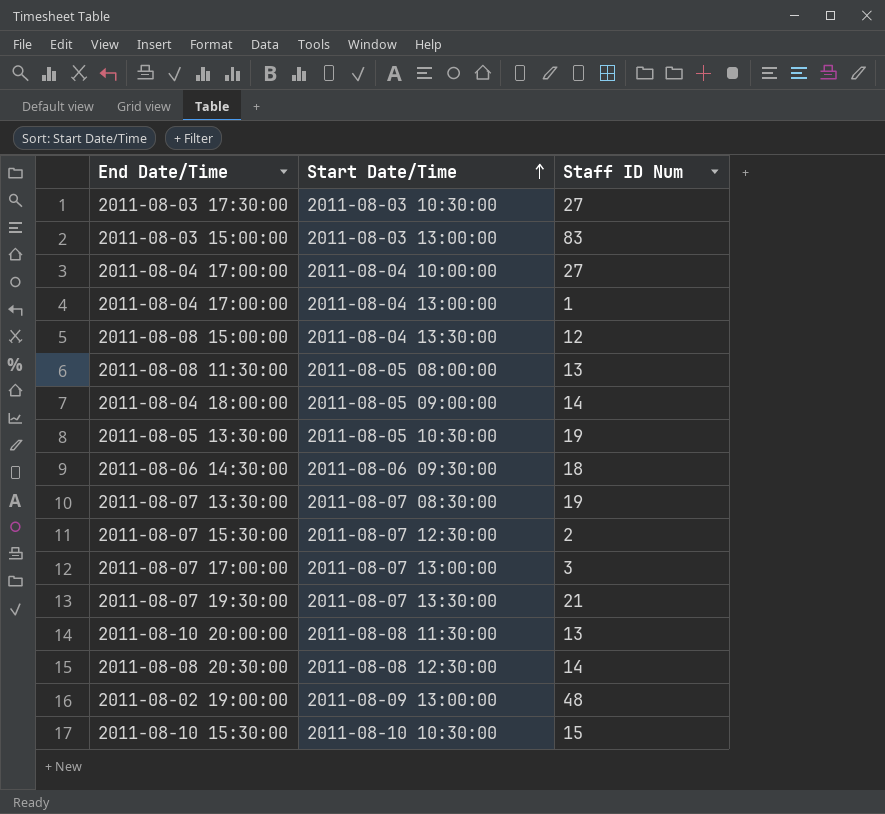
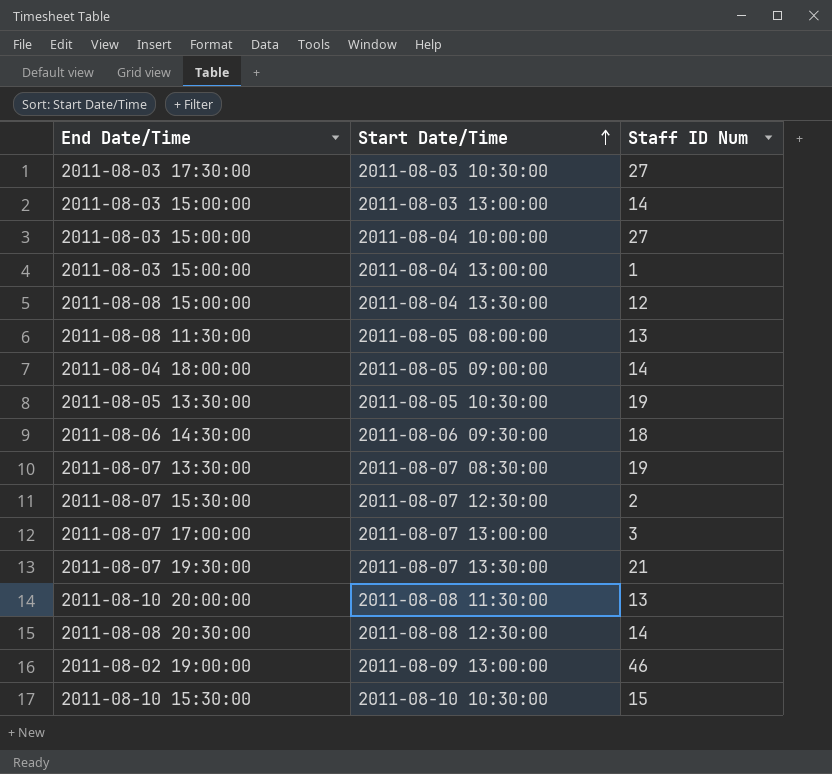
2011-08-03 13:00:00 | Staff ID Num: 83 -> 14
2011-08-04 10:00:00 | End Date/Time: 2011-08-04 17:00:00 -> 2011-08-03 15:00:00
2011-08-04 13:00:00 | End Date/Time: 2011-08-04 17:00:00 -> 2011-08-03 15:00:00
2011-08-09 13:00:00 | Staff ID Num: 48 -> 46

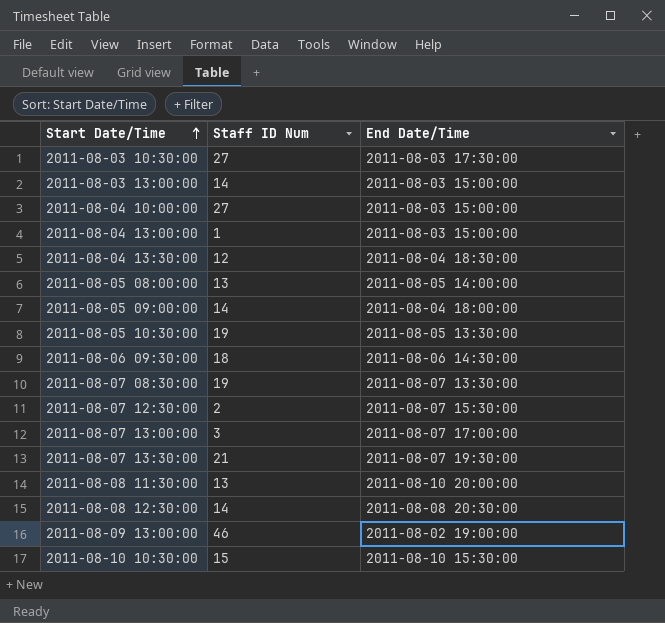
column End Date/Time | position: 1 -> 3
2011-08-04 13:30:00 | End Date/Time: 2011-08-08 15:00:00 -> 2011-08-04 18:30:00
2011-08-05 08:00:00 | End Date/Time: 2011-08-08 11:30:00 -> 2011-08-05 14:00:00

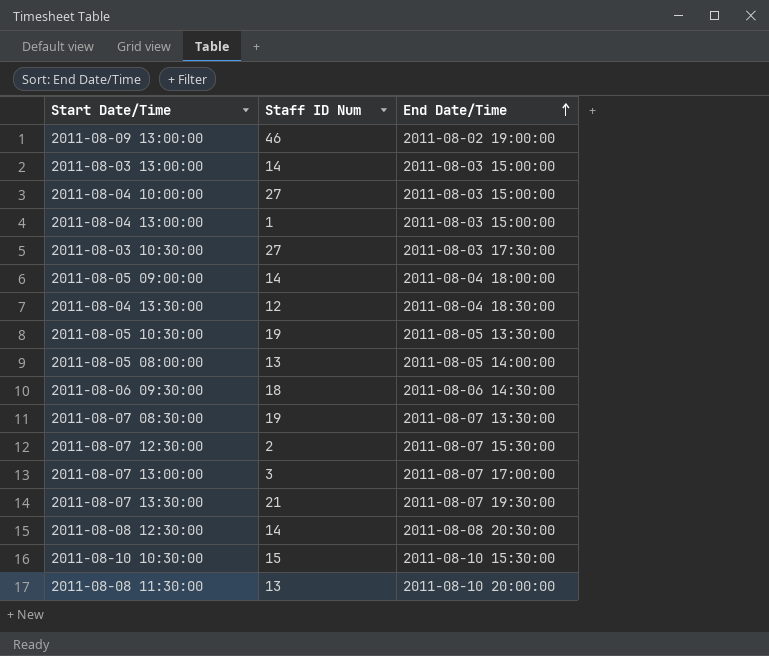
row order: Start Date/Time ascending -> End Date/Time ascending

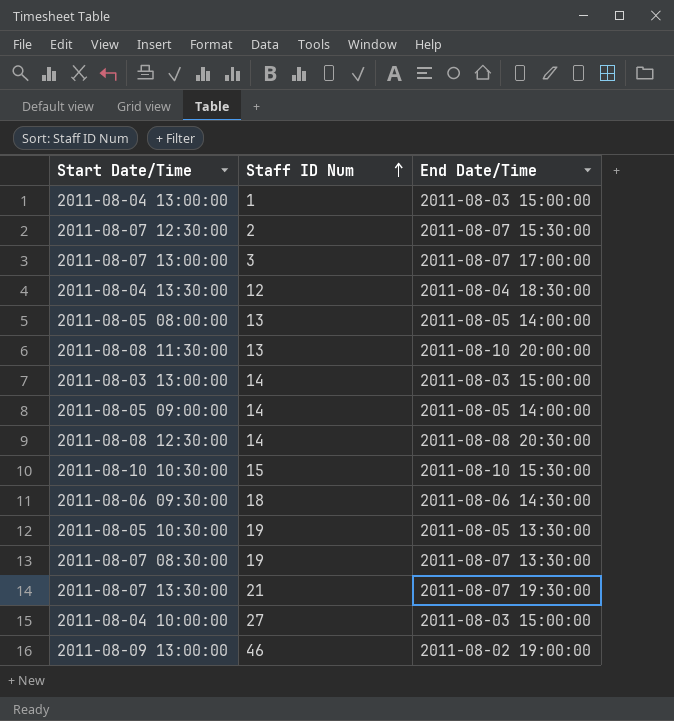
row order: End Date/Time ascending -> Staff ID Num ascending
row 2011-08-03 10:30:00: 27 | 2011-08-03 17:30:00 -> none
2011-08-05 09:00:00 | End Date/Time: 2011-08-04 18:00:00 -> 2011-08-05 14:00:00

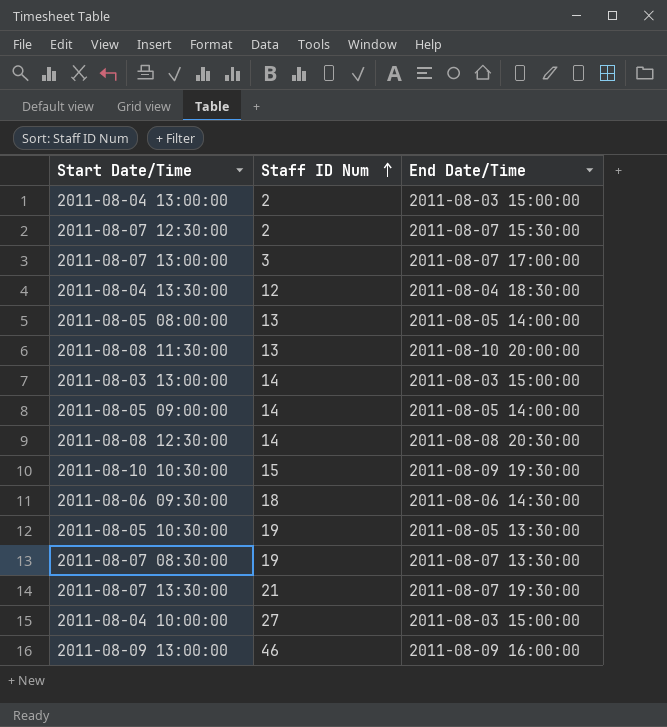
2011-08-04 13:00:00 | Staff ID Num: 1 -> 2
2011-08-10 10:30:00 | End Date/Time: 2011-08-10 15:30:00 -> 2011-08-09 19:30:00
2011-08-09 13:00:00 | End Date/Time: 2011-08-02 19:00:00 -> 2011-08-09 16:00:00

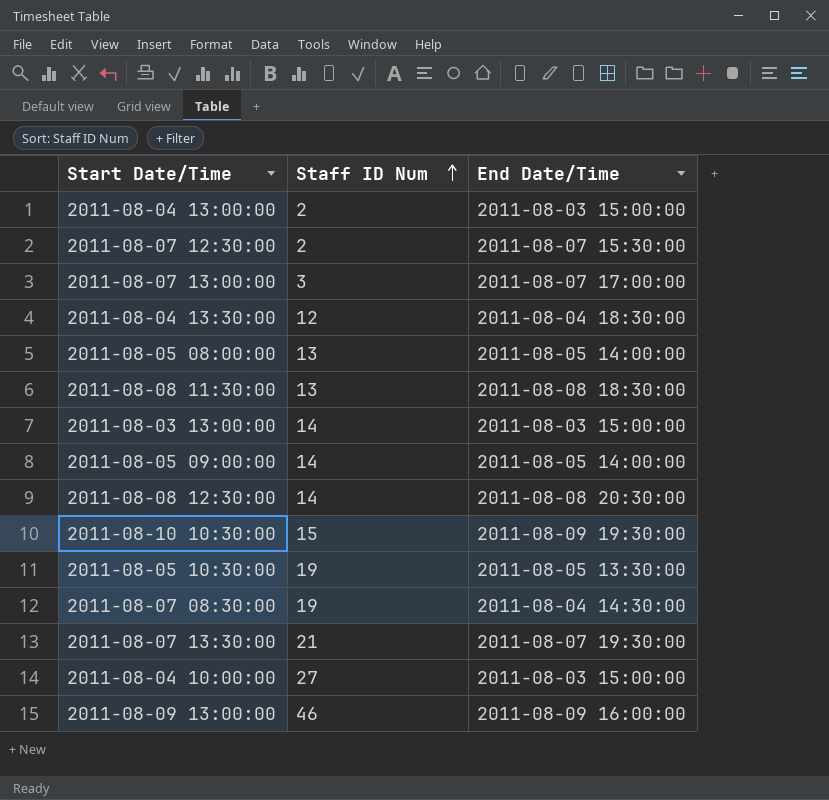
row 2011-08-06 09:30:00: 18 | 2011-08-06 14:30:00 -> none
2011-08-08 11:30:00 | End Date/Time: 2011-08-10 20:00:00 -> 2011-08-08 18:30:00
2011-08-07 08:30:00 | End Date/Time: 2011-08-07 13:30:00 -> 2011-08-04 14:30:00

